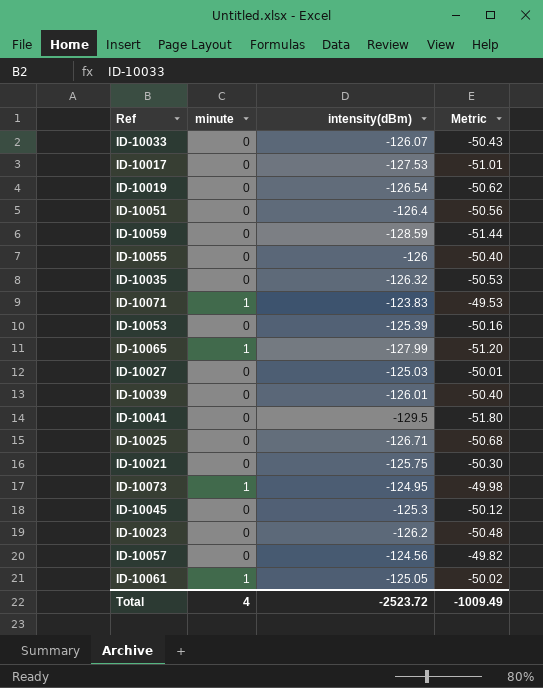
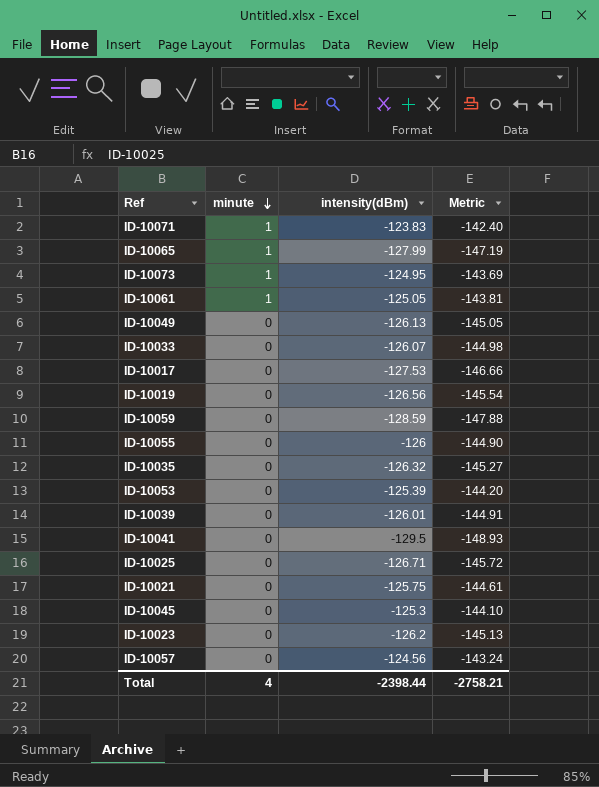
row order: none -> minute descending
column Metric | formula: [intensity(dBm)] * 0.4 -> [intensity(dBm)] * 1.15
row ID-10051: 0 | -126.4 | -50.56 -> none
row ID-10027: 0 | -125.03 | -50.01 -> none
row ID-10049: none -> 0 | -126.13 | -145.05
ID-10019 | intensity(dBm): -126.54 -> -126.56
Total | intensity(dBm): -2523.72 -> -2398.44
Total | Metric: -1009.49 -> -2758.21

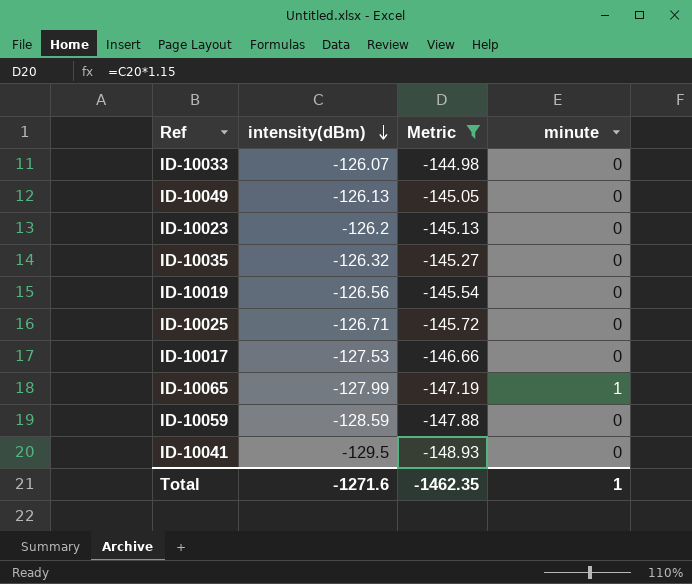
filter: none -> Metric <= -144.98
row order: minute descending -> intensity(dBm) descending
column minute | position: 2 -> 4
Total | intensity(dBm): -2398.44 -> -1271.6
Total | Metric: -2758.21 -> -1462.35
Total | minute: 4 -> 1

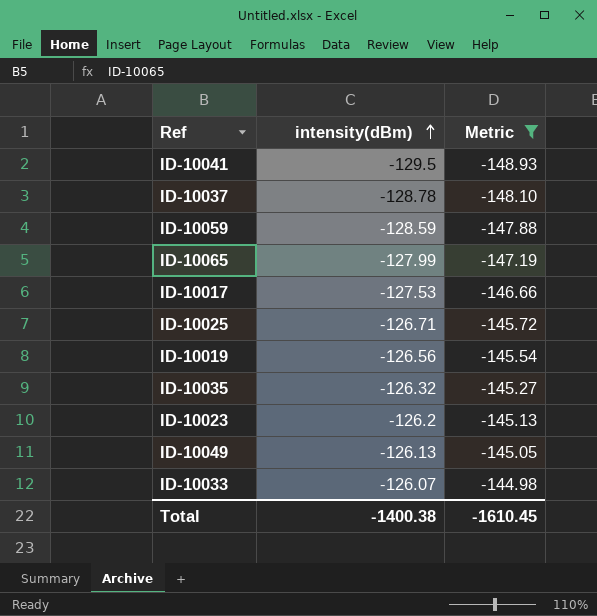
row order: intensity(dBm) descending -> intensity(dBm) ascending
column minute | position: 4 -> none
row ID-10037: none -> -128.78 | -148.10
Total | intensity(dBm): -1271.6 -> -1400.38
Total | Metric: -1462.35 -> -1610.45

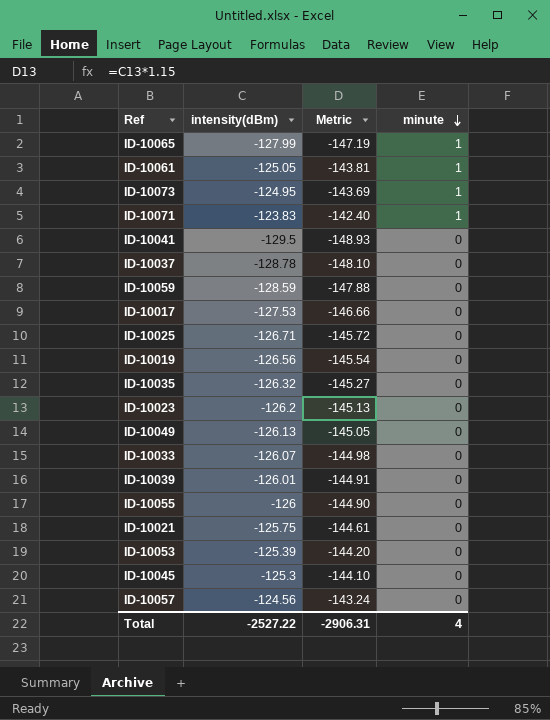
filter: Metric <= -144.98 -> none
row order: intensity(dBm) ascending -> minute descending
column minute | position: none -> 4
Total | intensity(dBm): -1400.38 -> -2527.22
Total | Metric: -1610.45 -> -2906.31

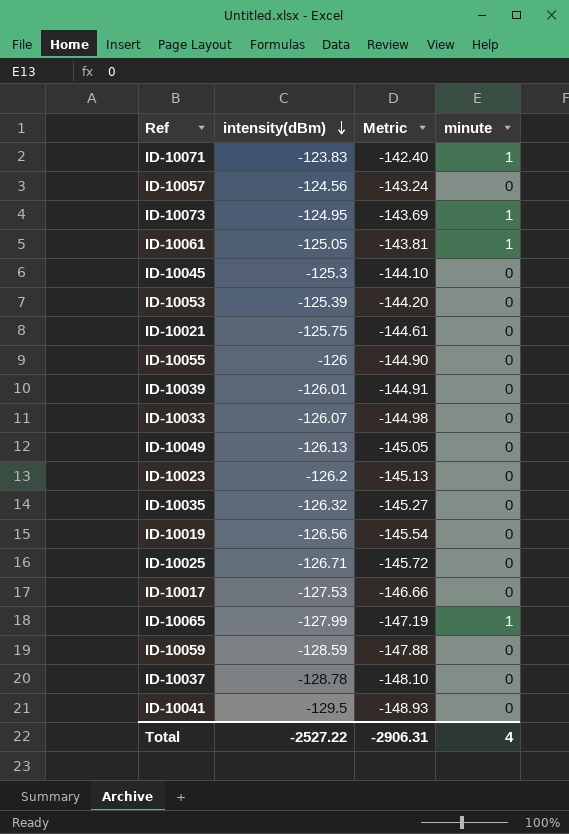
row order: minute descending -> intensity(dBm) descending

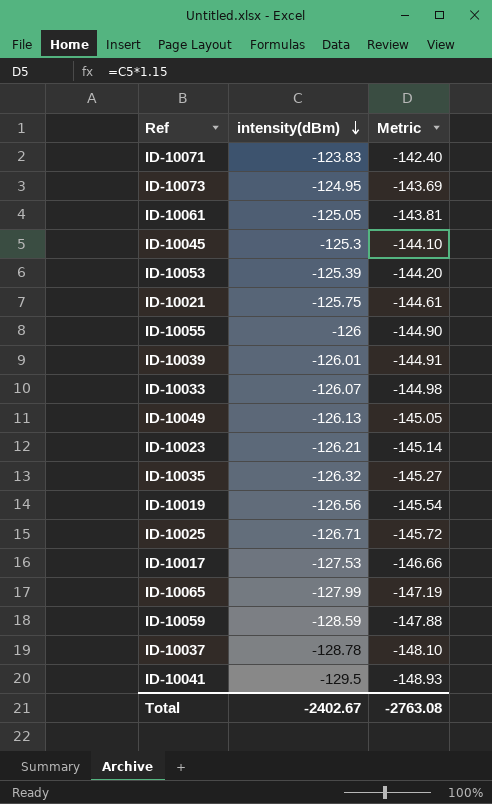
column minute | position: 4 -> none
row ID-10057: -124.56 | -143.24 | 0 -> none
ID-10023 | intensity(dBm): -126.2 -> -126.21
ID-10023 | Metric: -145.13 -> -145.14
Total | intensity(dBm): -2527.22 -> -2402.67
Total | Metric: -2906.31 -> -2763.08

